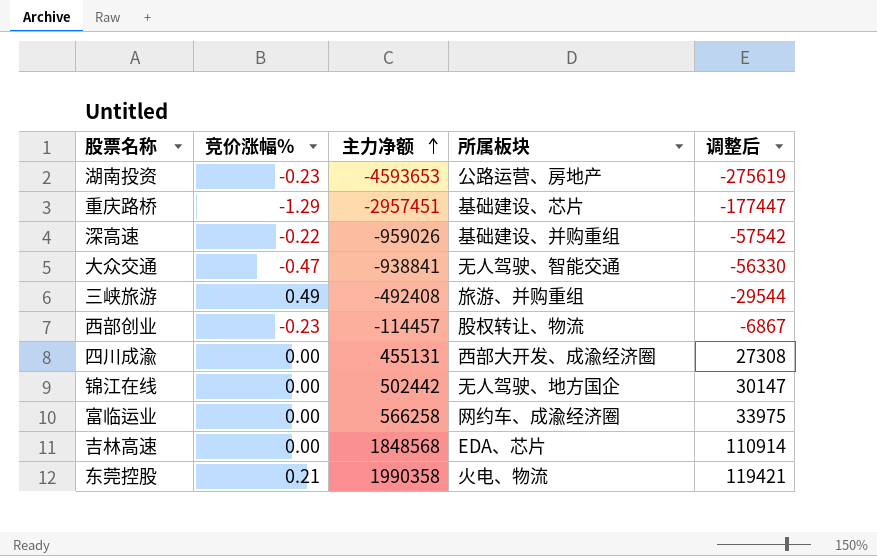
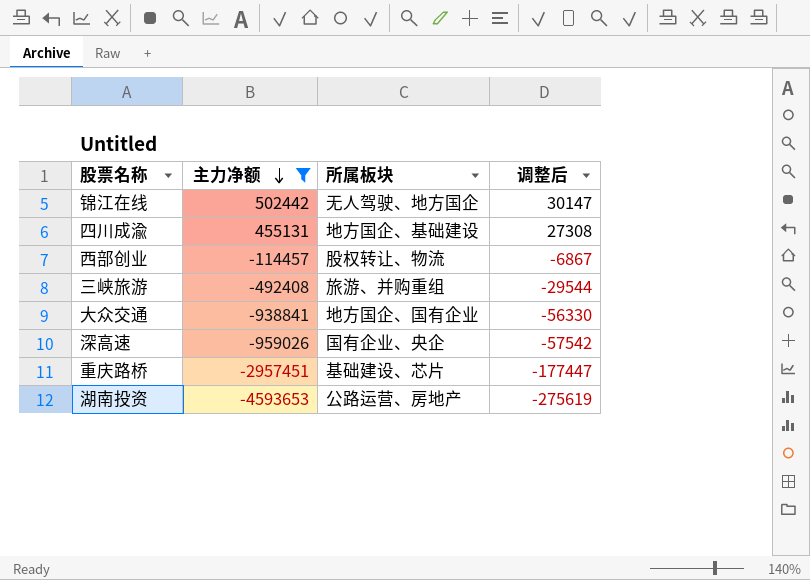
filter: none -> 主力净额 <= 502442
row order: 主力净额 ascending -> 主力净额 descending
column 竞价涨幅% | position: 2 -> none
四川成渝 | 所属板块: 西部大开发、成渝经济圈 -> 地方国企、基础建设
大众交通 | 所属板块: 无人驾驶、智能交通 -> 地方国企、国有企业
深高速 | 所属板块: 基础建设、并购重组 -> 国有企业、央企

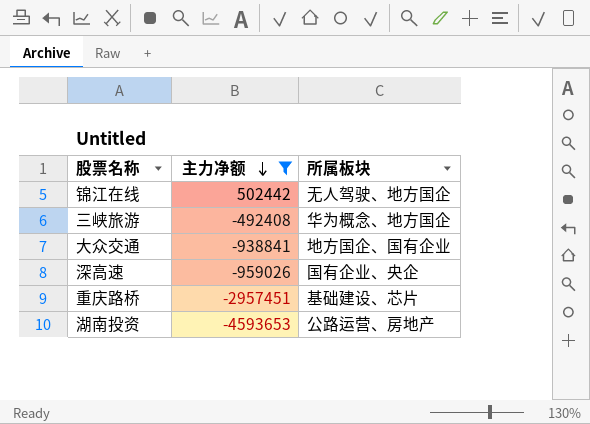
column 调整后 | formula: [主力净额] * 0.06 -> none
row 四川成渝: 455131 | 地方国企、基础建设 | 27308 -> none
row 西部创业: -114457 | 股权转让、物流 | -6867 -> none
三峡旅游 | 所属板块: 旅游、并购重组 -> 华为概念、地方国企

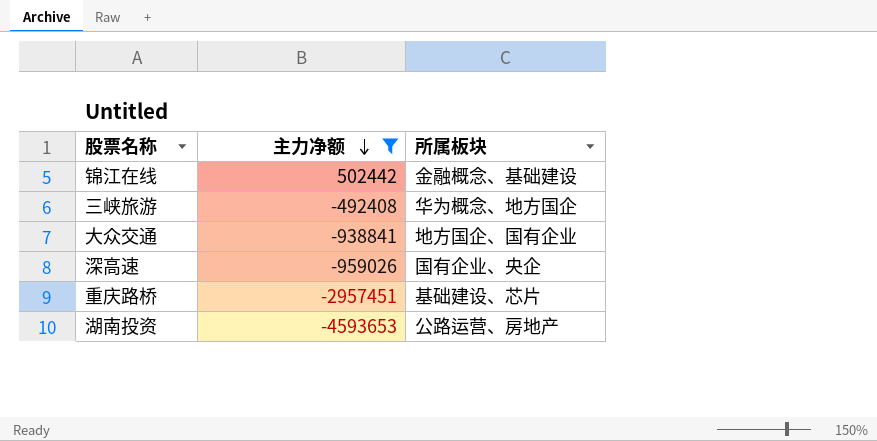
锦江在线 | 所属板块: 无人驾驶、地方国企 -> 金融概念、基础建设

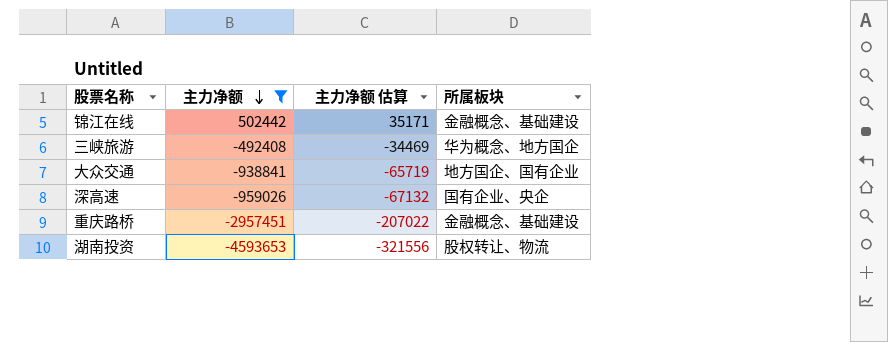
column 主力净额 估算 | formula: none -> [主力净额] * 0.07
重庆路桥 | 所属板块: 基础建设、芯片 -> 金融概念、基础建设
湖南投资 | 所属板块: 公路运营、房地产 -> 股权转让、物流

